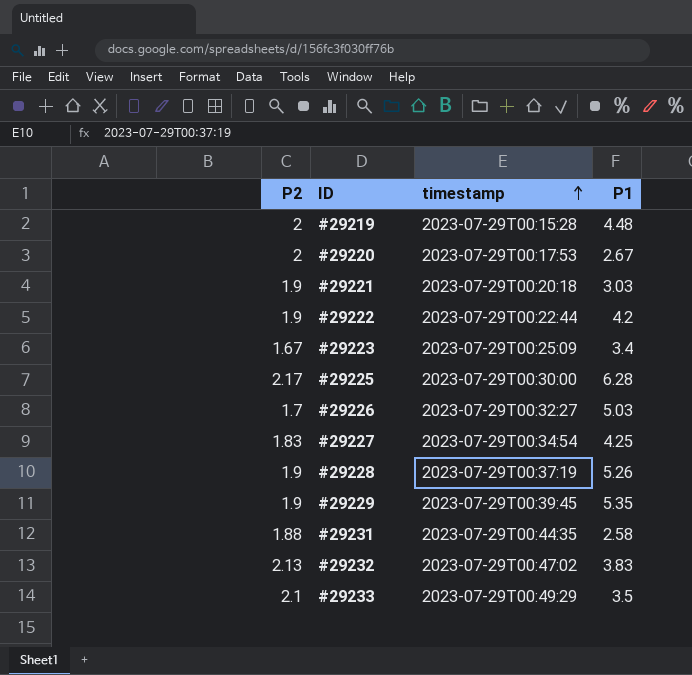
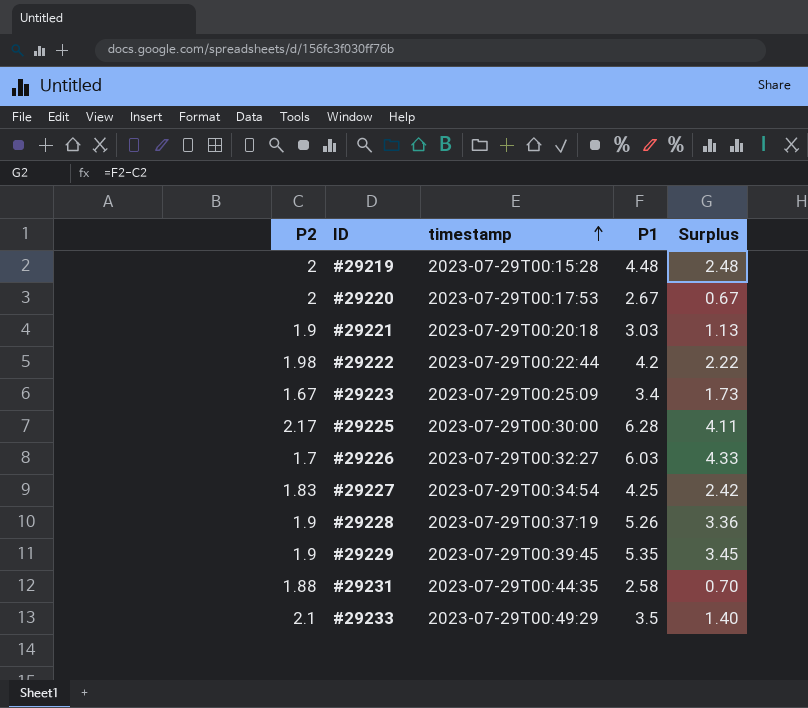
column Surplus | formula: none -> [P1] - [P2]
row #29232: 2.13 | 2023-07-29T00:47:02 | 3.83 -> none
#29222 | P2: 1.9 -> 1.98
#29226 | P1: 5.03 -> 6.03

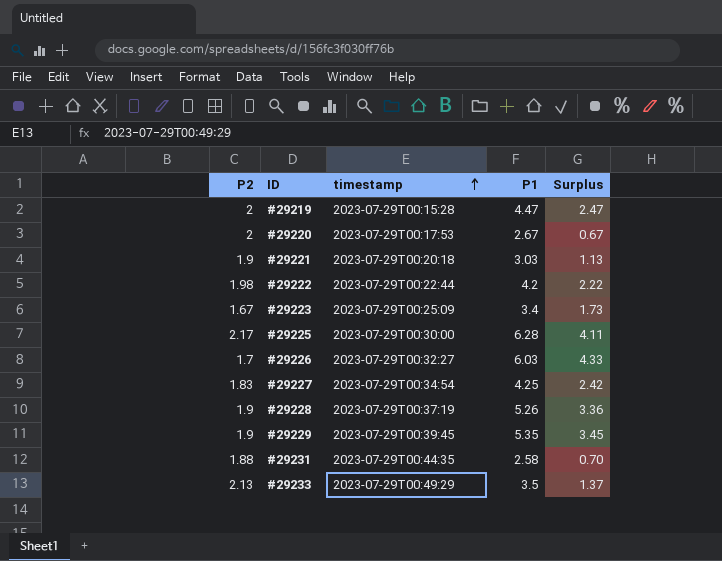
#29219 | P1: 4.48 -> 4.47
#29219 | Surplus: 2.48 -> 2.47
#29233 | P2: 2.1 -> 2.13
#29233 | Surplus: 1.40 -> 1.37

